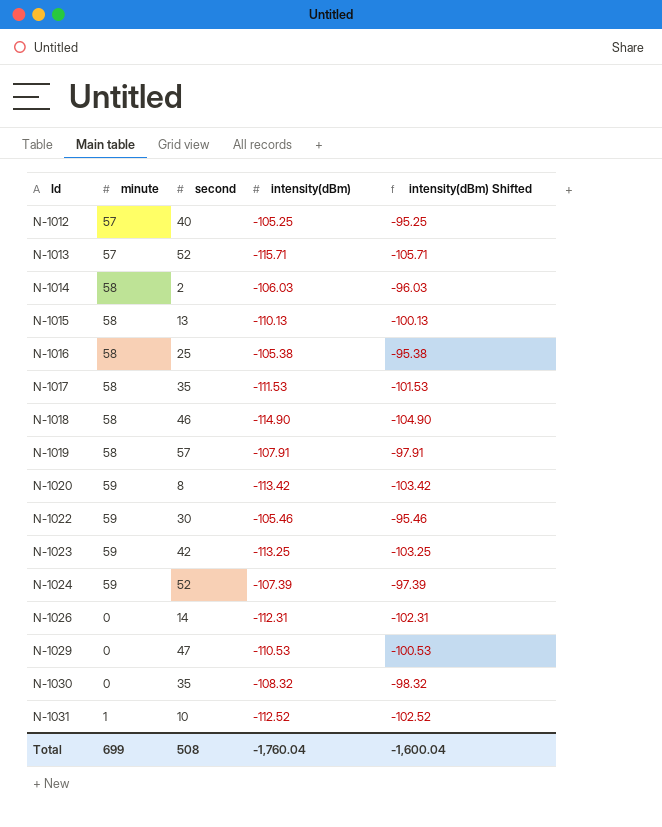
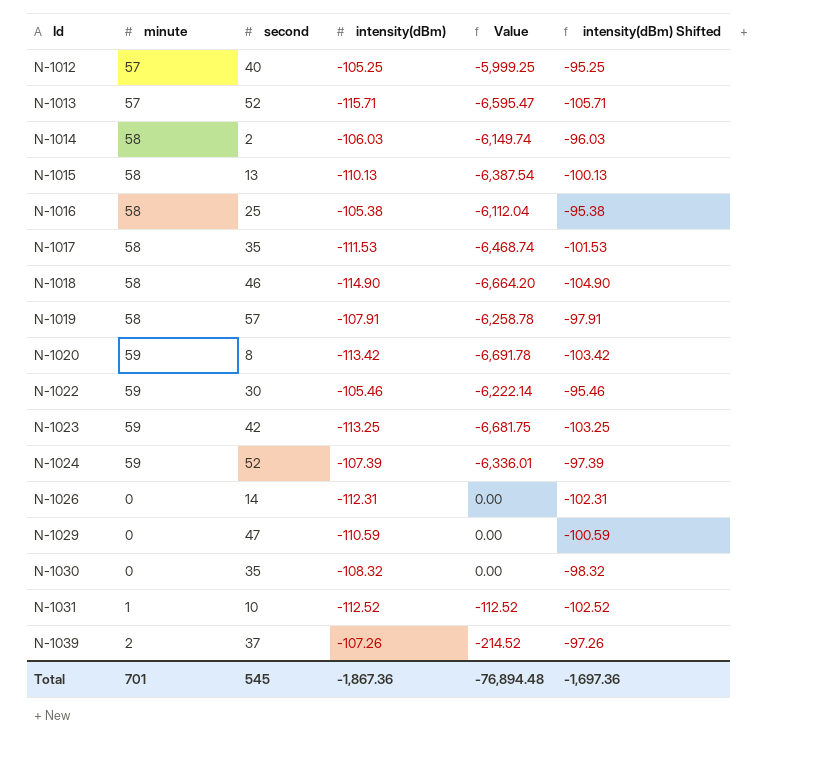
column Value | formula: none -> [minute] * [intensity(dBm)]
N-1029 | intensity(dBm): -110.53 -> -110.59
N-1029 | intensity(dBm) Shifted: -100.53 -> -100.59
row N-1039: none -> 2 | 37 | -107.26 | -214.52 | -97.26
Total | minute: 699 -> 701
Total | second: 508 -> 545
Total | intensity(dBm): -1,760.04 -> -1,867.36
Total | intensity(dBm) Shifted: -1,600.04 -> -1,697.36

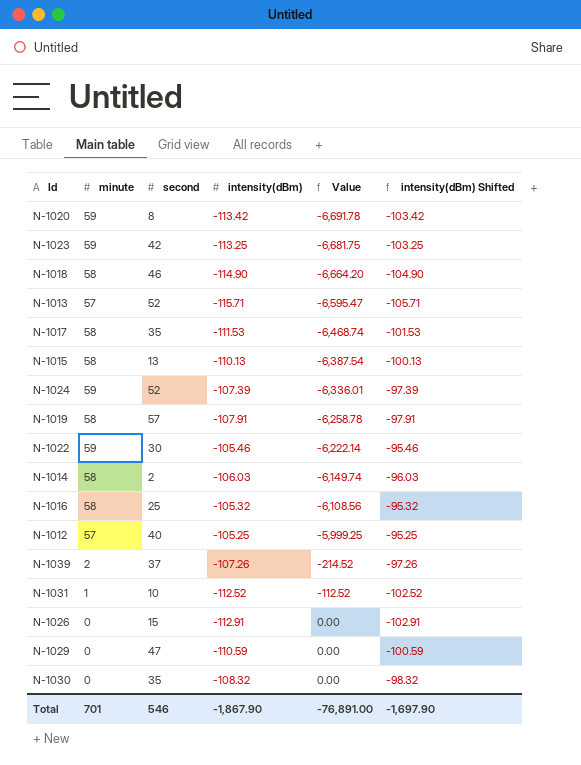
row order: Id ascending -> Value ascending
N-1016 | intensity(dBm): -105.38 -> -105.32
N-1016 | Value: -6,112.04 -> -6,108.56
N-1016 | intensity(dBm) Shifted: -95.38 -> -95.32
N-1026 | second: 14 -> 15
N-1026 | intensity(dBm): -112.31 -> -112.91
N-1026 | intensity(dBm) Shifted: -102.31 -> -102.91
Total | second: 545 -> 546
Total | intensity(dBm): -1,867.36 -> -1,867.90
Total | Value: -76,894.48 -> -76,891.00
Total | intensity(dBm) Shifted: -1,697.36 -> -1,697.90

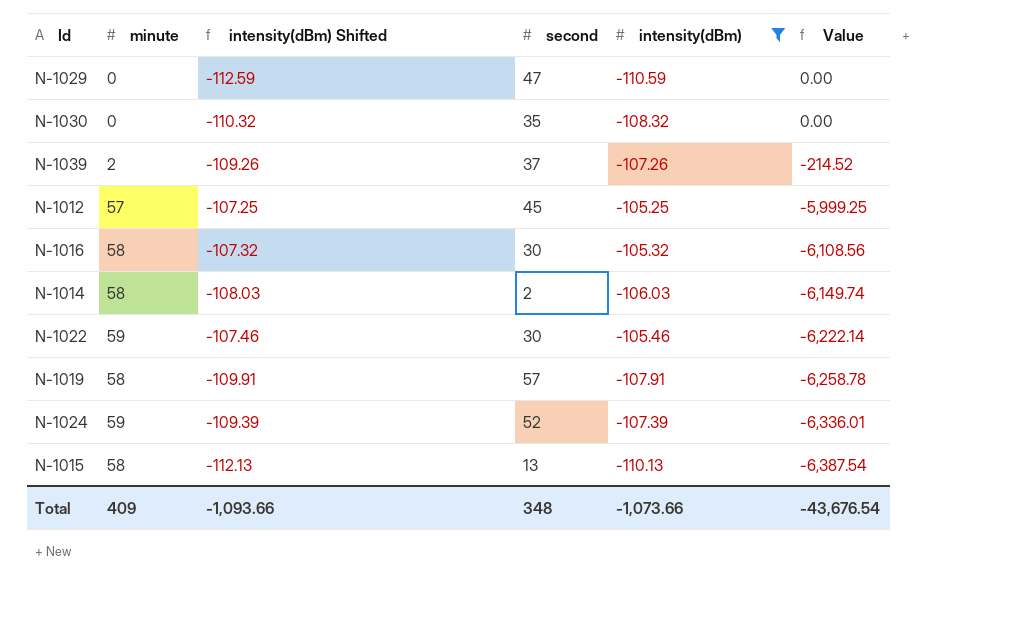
filter: none -> intensity(dBm) >= -110.59
row order: Value ascending -> Value descending
column intensity(dBm) Shifted | formula: [intensity(dBm)] + 10 -> [intensity(dBm)] - 2
column intensity(dBm) Shifted | position: 6 -> 3
N-1012 | second: 40 -> 45
N-1016 | second: 25 -> 30
Total | minute: 701 -> 409
Total | intensity(dBm) Shifted: -1,697.90 -> -1,093.66
Total | second: 546 -> 348
Total | intensity(dBm): -1,867.90 -> -1,073.66
Total | Value: -76,891.00 -> -43,676.54

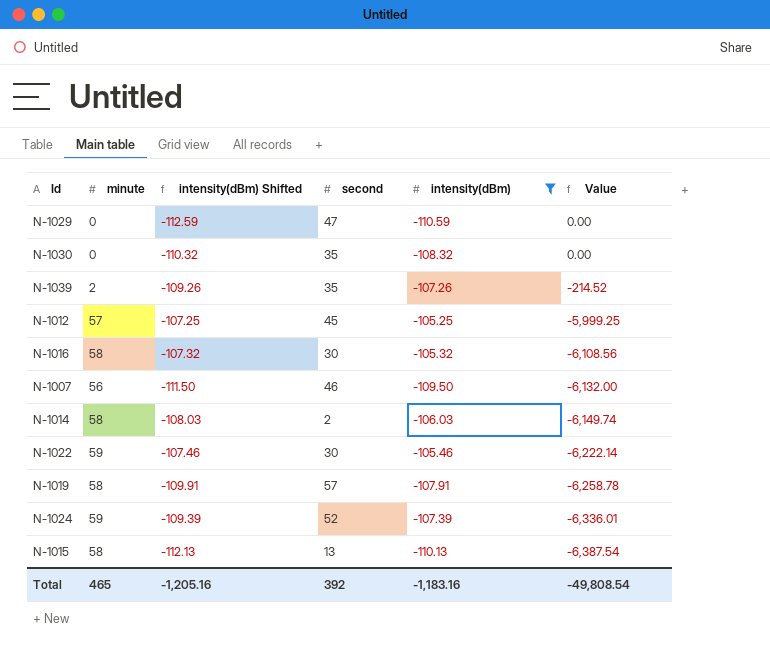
N-1039 | second: 37 -> 35
row N-1007: none -> 56 | -111.50 | 46 | -109.50 | -6,132.00
Total | minute: 409 -> 465
Total | intensity(dBm) Shifted: -1,093.66 -> -1,205.16
Total | second: 348 -> 392
Total | intensity(dBm): -1,073.66 -> -1,183.16
Total | Value: -43,676.54 -> -49,808.54

